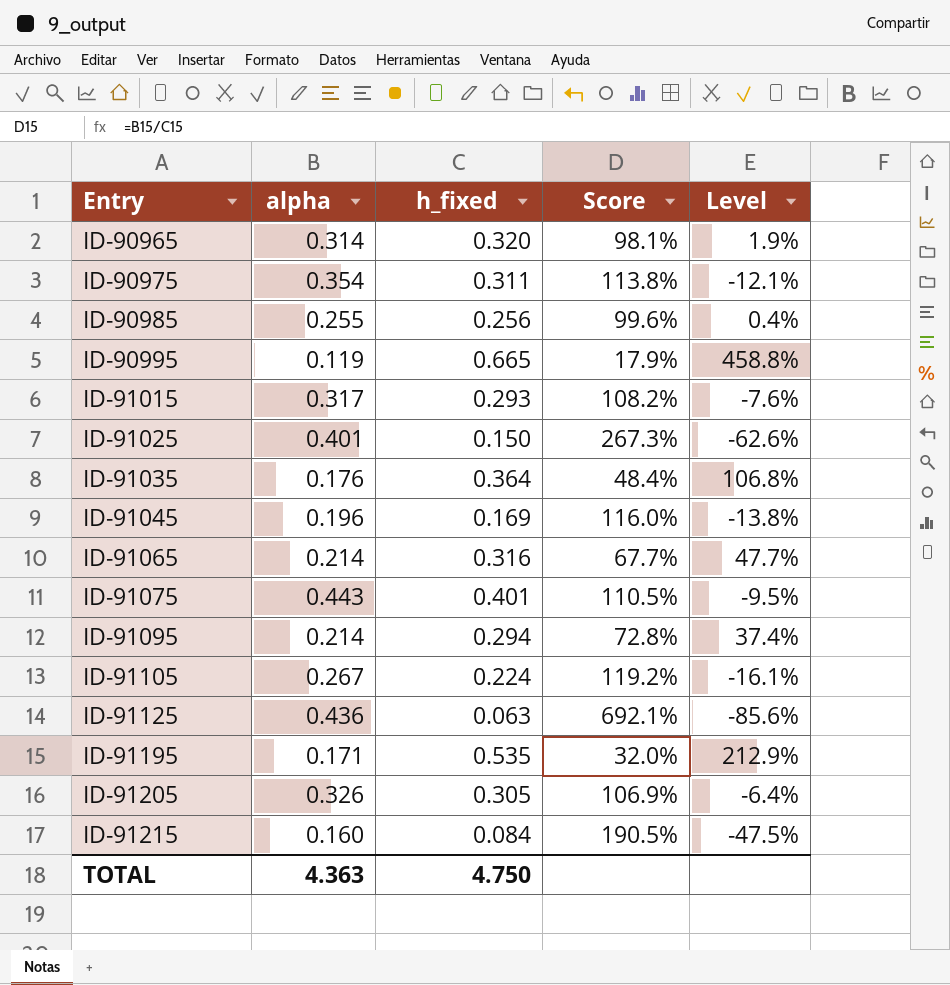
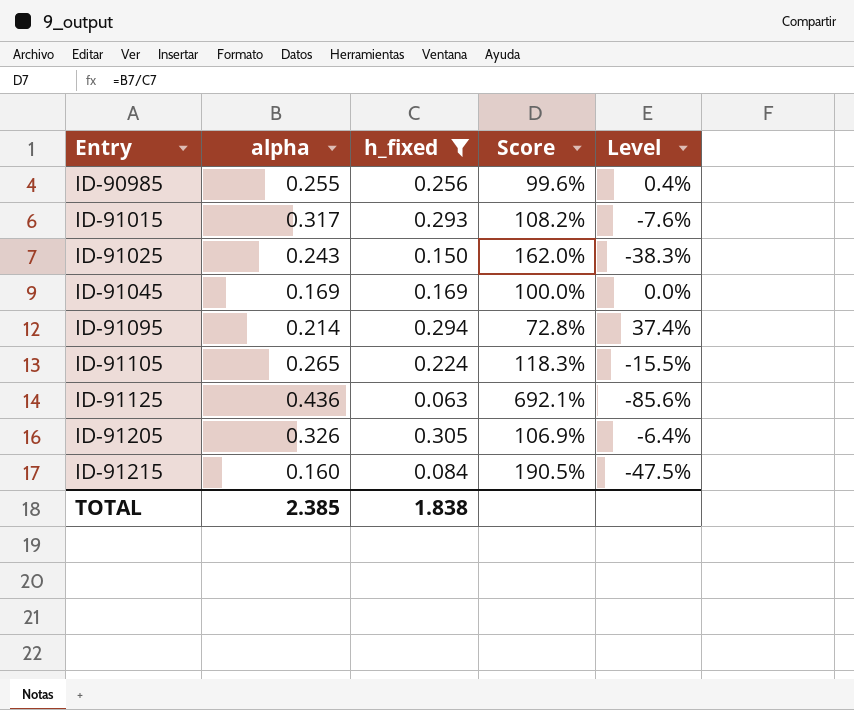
filter: none -> h_fixed <= 0.305
ID-91025 | alpha: 0.401 -> 0.243
ID-91025 | Score: 267.3% -> 162.0%
ID-91025 | Level: -62.6% -> -38.3%
ID-91045 | alpha: 0.196 -> 0.169
ID-91045 | Score: 116.0% -> 100.0%
ID-91045 | Level: -13.8% -> 0.0%
ID-91105 | alpha: 0.267 -> 0.265
ID-91105 | Score: 119.2% -> 118.3%
ID-91105 | Level: -16.1% -> -15.5%
TOTAL | alpha: 4.363 -> 2.385
TOTAL | h_fixed: 4.750 -> 1.838

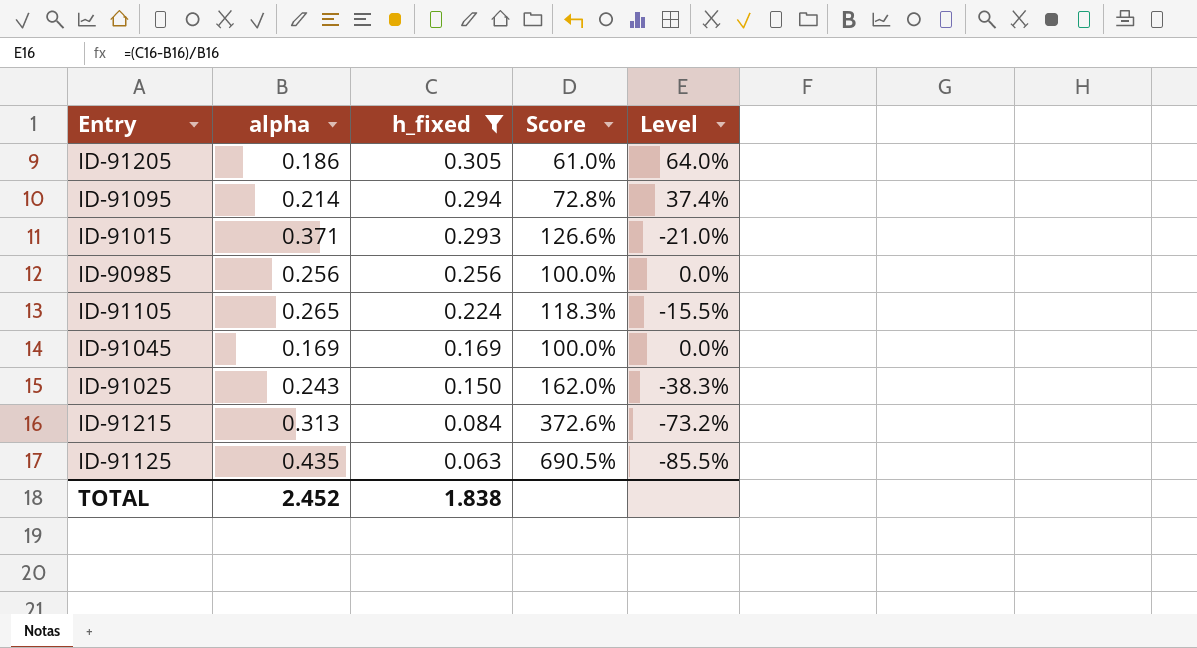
row order: Entry ascending -> h_fixed descending
ID-91205 | alpha: 0.326 -> 0.186
ID-91205 | Score: 106.9% -> 61.0%
ID-91205 | Level: -6.4% -> 64.0%
ID-91015 | alpha: 0.317 -> 0.371
ID-91015 | Score: 108.2% -> 126.6%
ID-91015 | Level: -7.6% -> -21.0%
ID-90985 | alpha: 0.255 -> 0.256
ID-90985 | Score: 99.6% -> 100.0%
ID-90985 | Level: 0.4% -> 0.0%
ID-91215 | alpha: 0.160 -> 0.313
ID-91215 | Score: 190.5% -> 372.6%
ID-91215 | Level: -47.5% -> -73.2%
ID-91125 | alpha: 0.436 -> 0.435
ID-91125 | Score: 692.1% -> 690.5%
ID-91125 | Level: -85.6% -> -85.5%
TOTAL | alpha: 2.385 -> 2.452

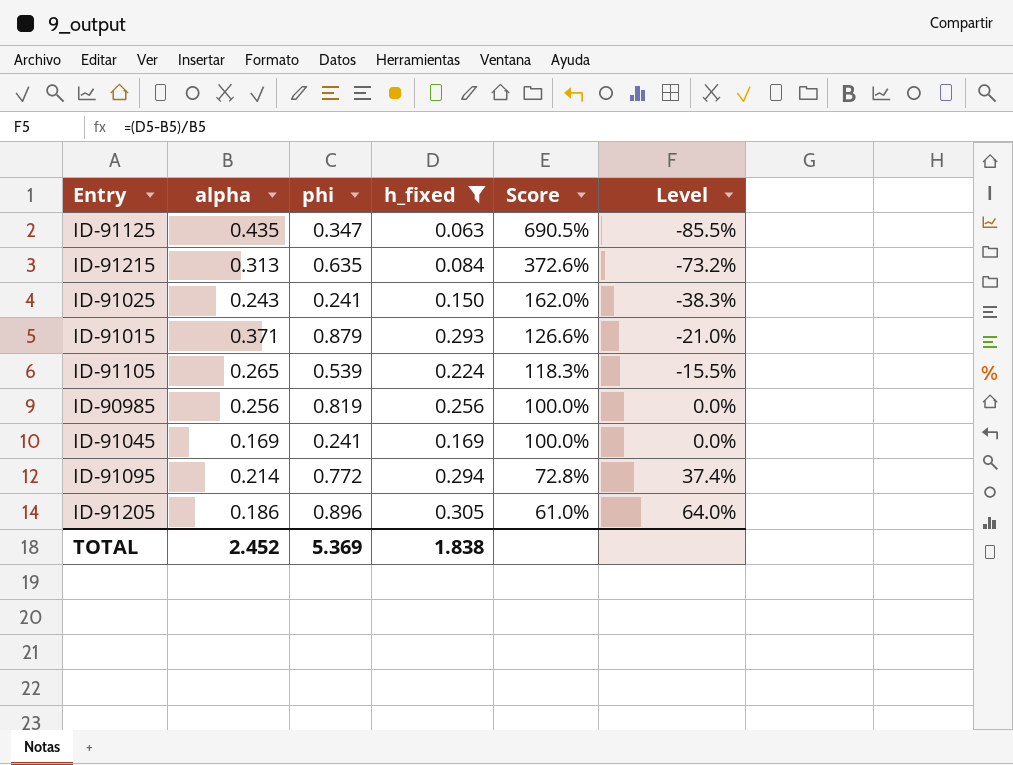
row order: h_fixed descending -> Score descending
column phi | position: none -> 3

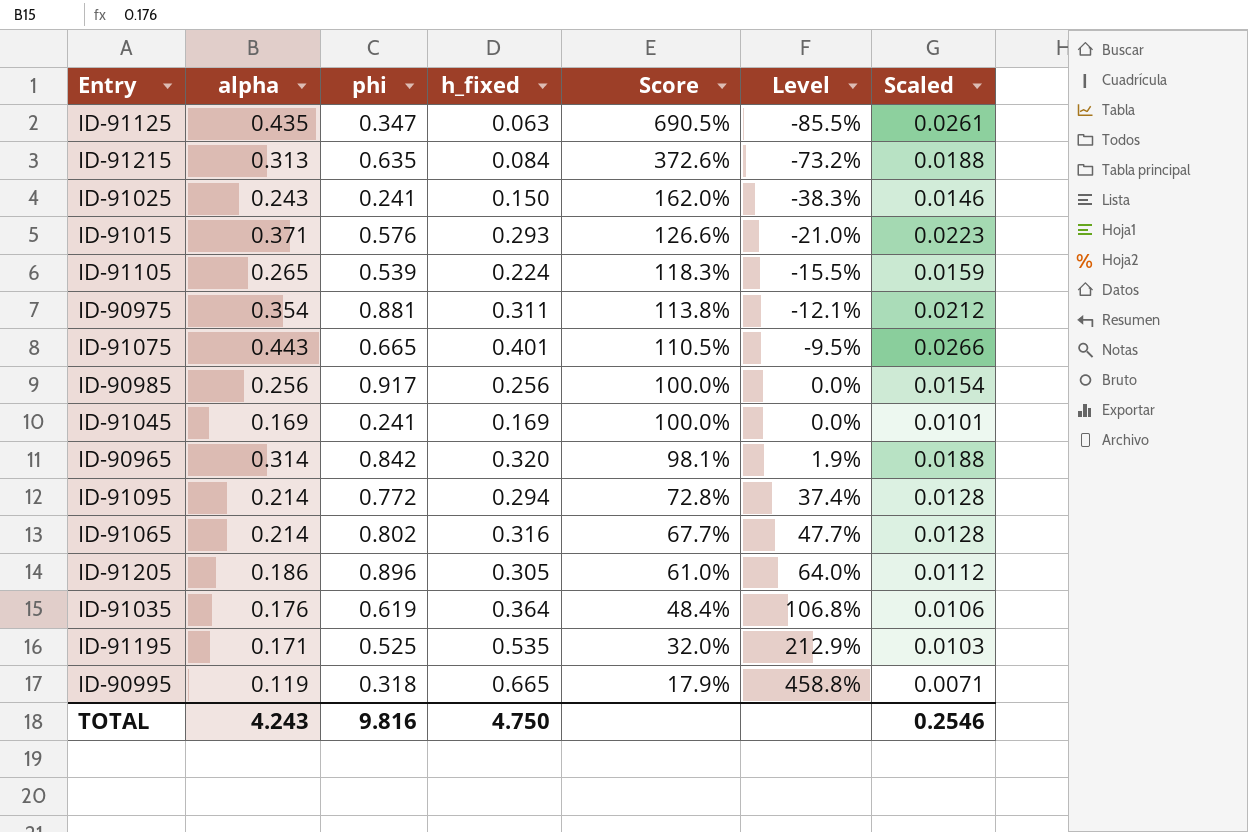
filter: h_fixed <= 0.305 -> none
column Scaled | formula: none -> [alpha] * 0.06
ID-91015 | phi: 0.879 -> 0.576
ID-90985 | phi: 0.819 -> 0.917
TOTAL | alpha: 2.452 -> 4.243
TOTAL | phi: 5.369 -> 9.816
TOTAL | h_fixed: 1.838 -> 4.750

